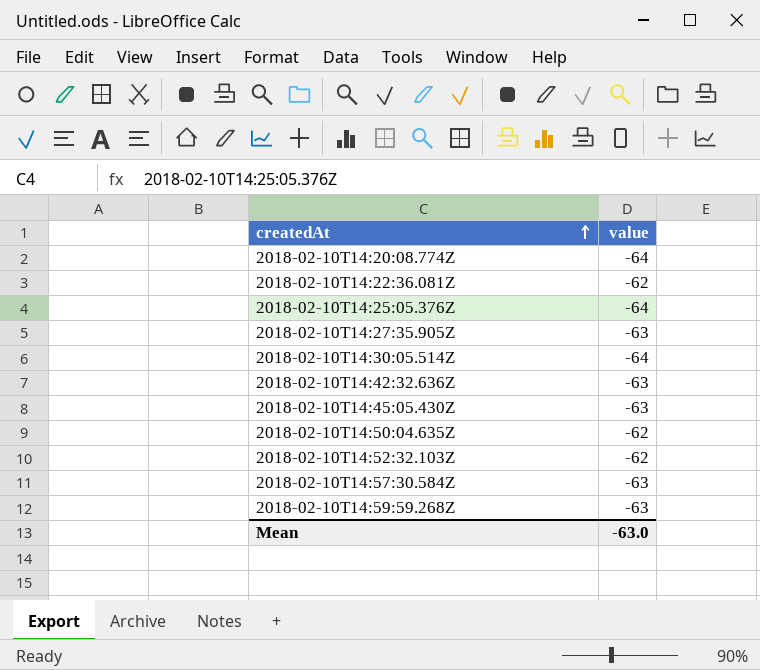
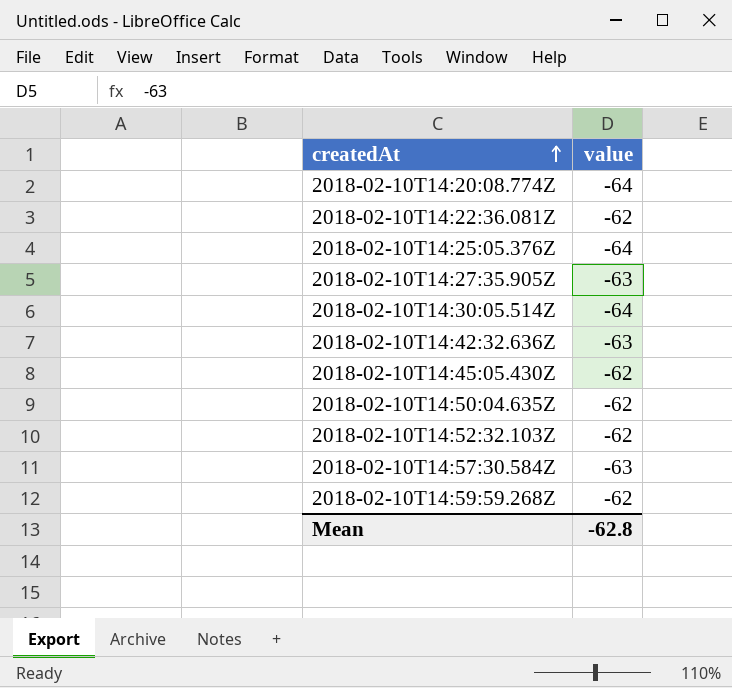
2018-02-10T14:45:05.430Z | value: -63 -> -62
2018-02-10T14:59:59.268Z | value: -63 -> -62
Mean | value: -63.0 -> -62.8

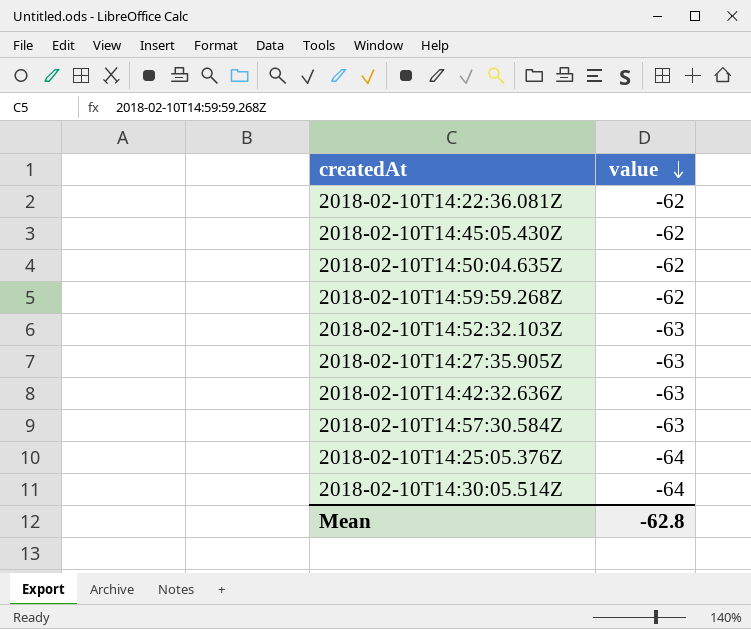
row order: createdAt ascending -> value descending
row 2018-02-10T14:20:08.774Z: -64 -> none
2018-02-10T14:52:32.103Z | value: -62 -> -63

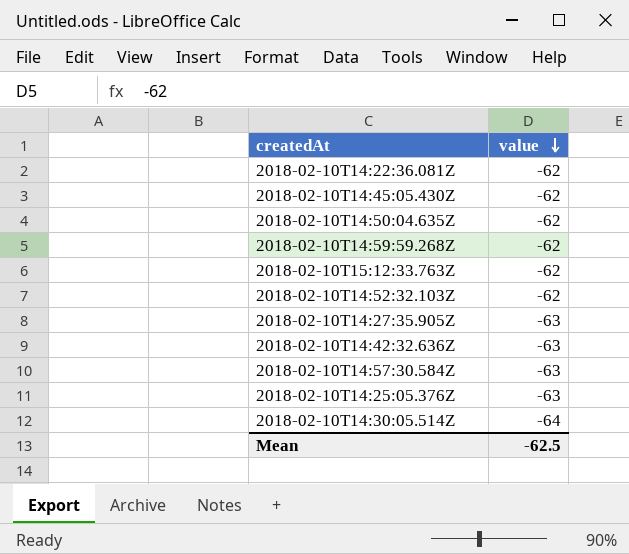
row 2018-02-10T15:12:33.763Z: none -> -62
2018-02-10T14:52:32.103Z | value: -63 -> -62
2018-02-10T14:25:05.376Z | value: -64 -> -63
Mean | value: -62.8 -> -62.5

